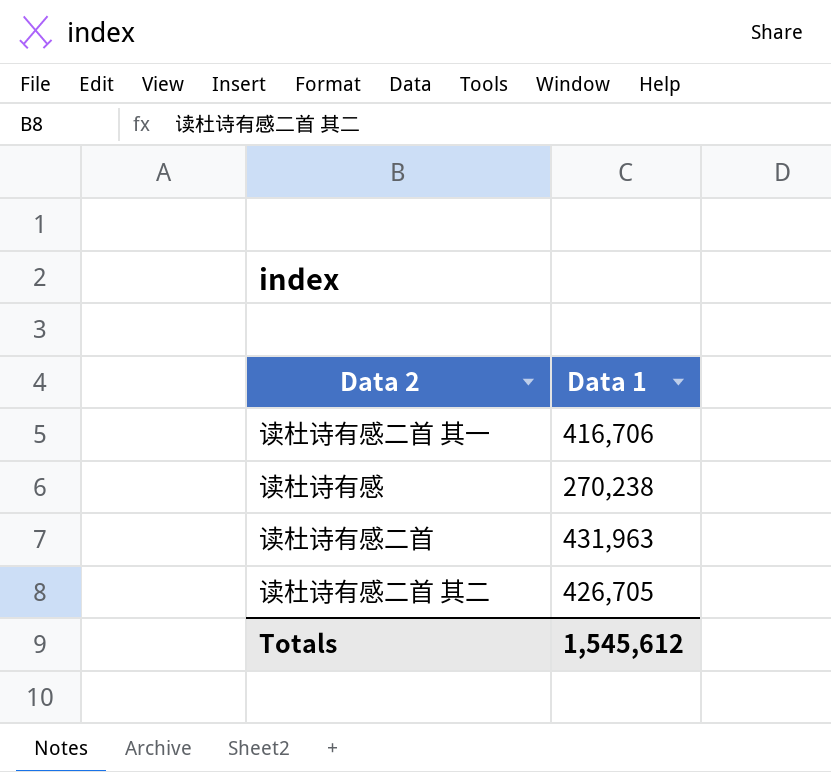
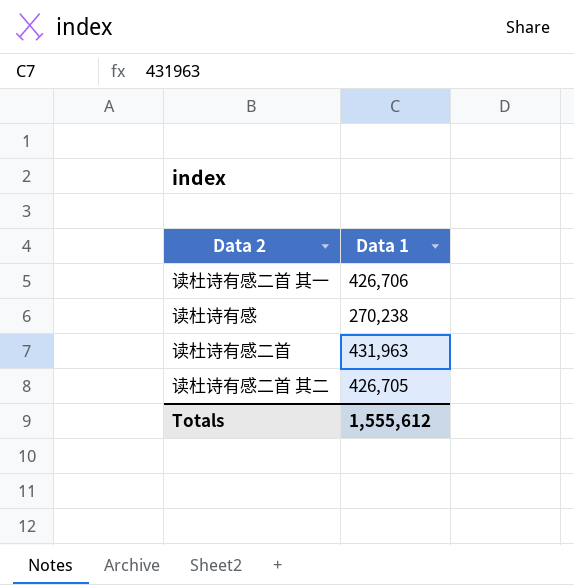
读杜诗有感二首 其一 | Data 1: 416,706 -> 426,706
Totals | Data 1: 1,545,612 -> 1,555,612

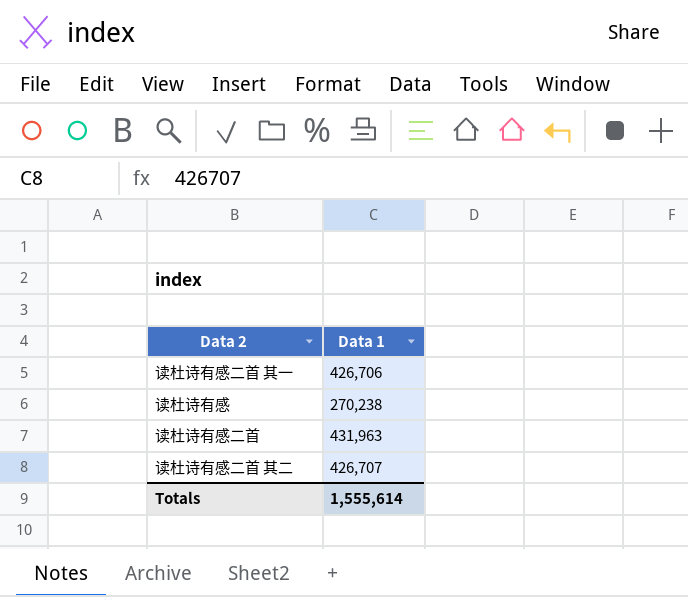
读杜诗有感二首 其二 | Data 1: 426,705 -> 426,707
Totals | Data 1: 1,555,612 -> 1,555,614

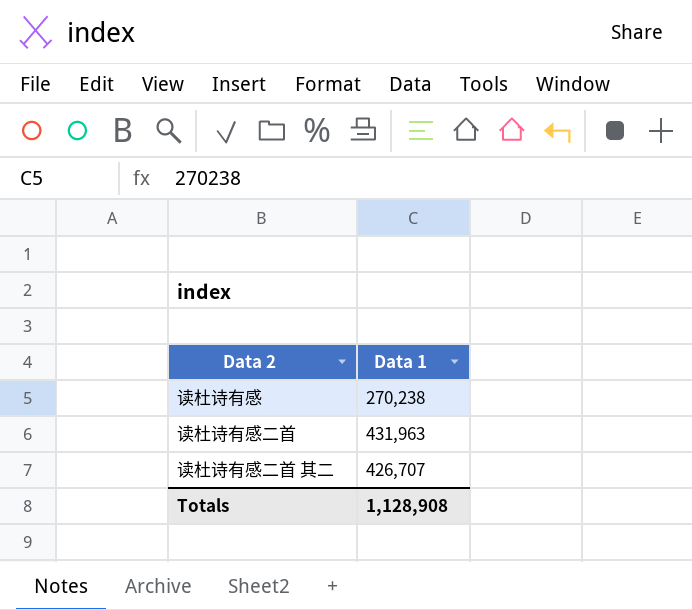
row 读杜诗有感二首 其一: 426,706 -> none
Totals | Data 1: 1,555,614 -> 1,128,908

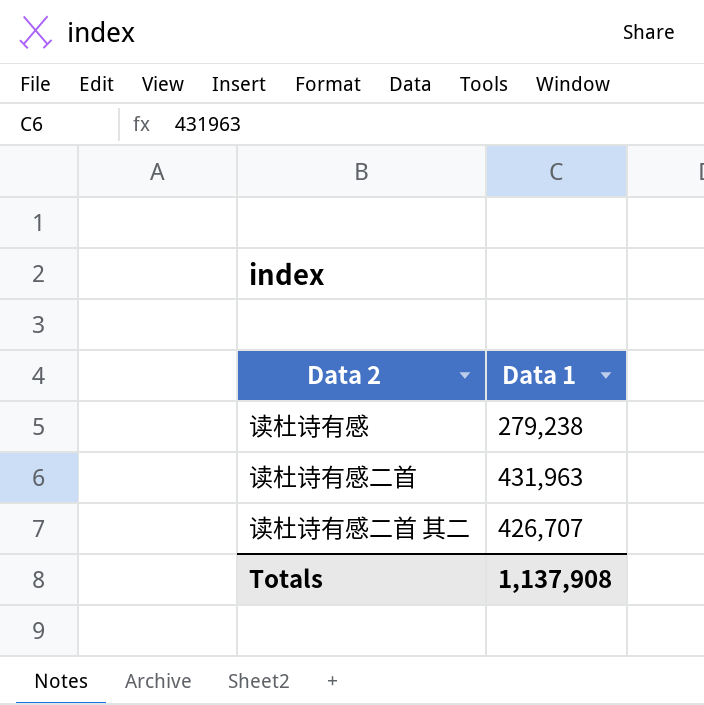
读杜诗有感 | Data 1: 270,238 -> 279,238
Totals | Data 1: 1,128,908 -> 1,137,908

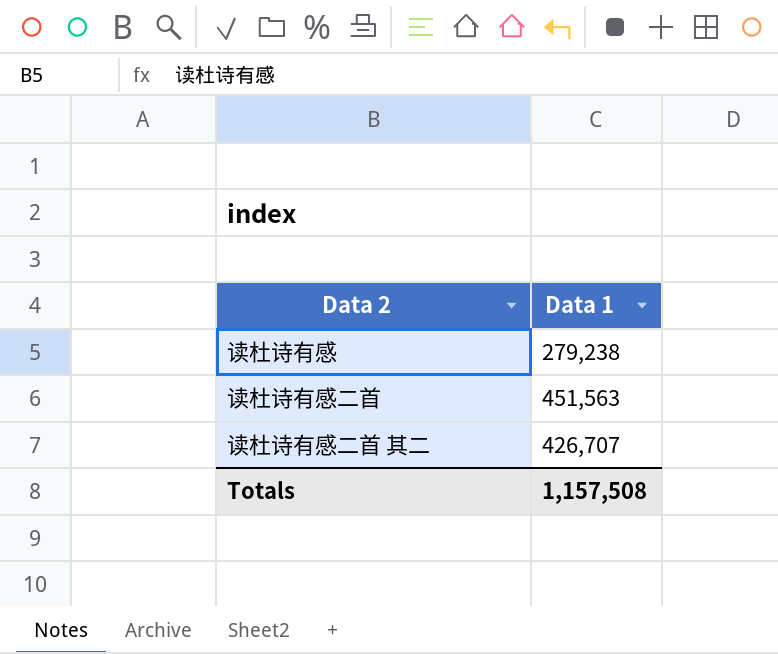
读杜诗有感二首 | Data 1: 431,963 -> 451,563
Totals | Data 1: 1,137,908 -> 1,157,508

